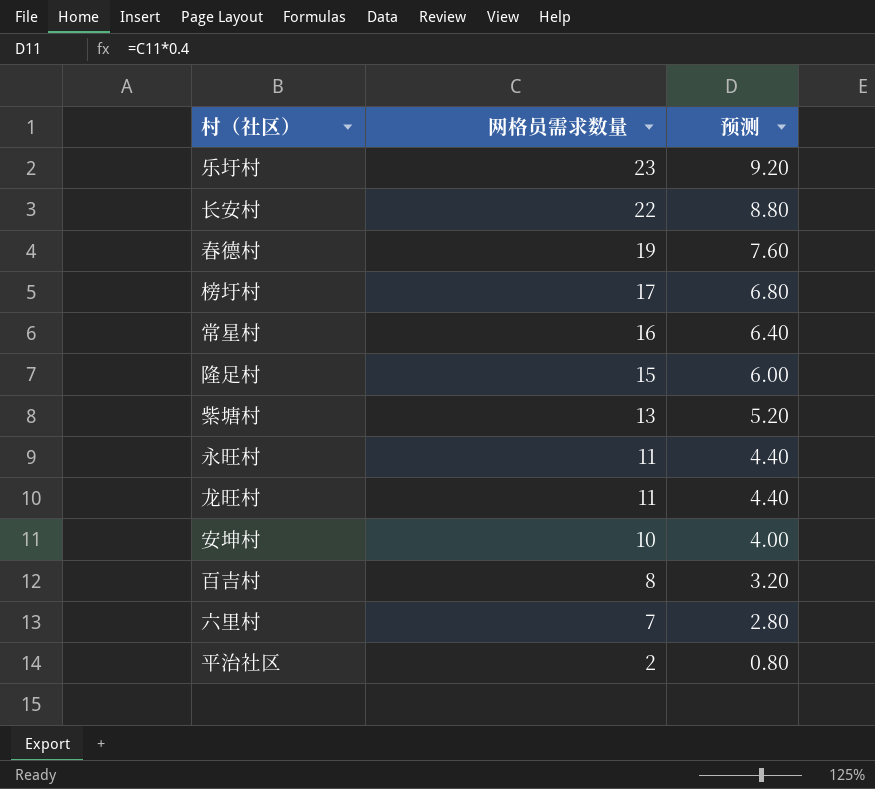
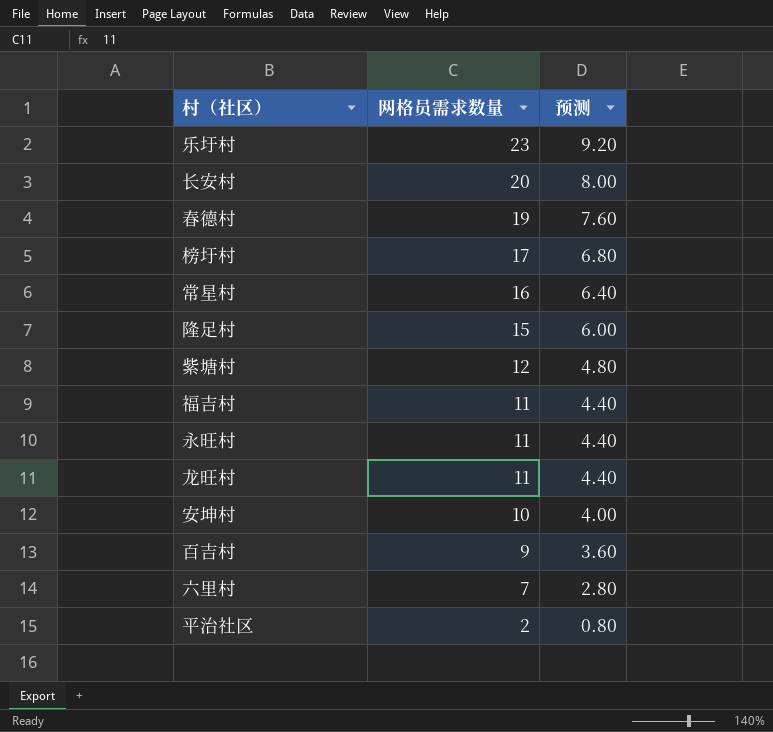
长安村 | 网格员需求数量: 22 -> 20
长安村 | 预测: 8.80 -> 8.00
紫塘村 | 网格员需求数量: 13 -> 12
紫塘村 | 预测: 5.20 -> 4.80
row 福吉村: none -> 11 | 4.40
百吉村 | 网格员需求数量: 8 -> 9
百吉村 | 预测: 3.20 -> 3.60

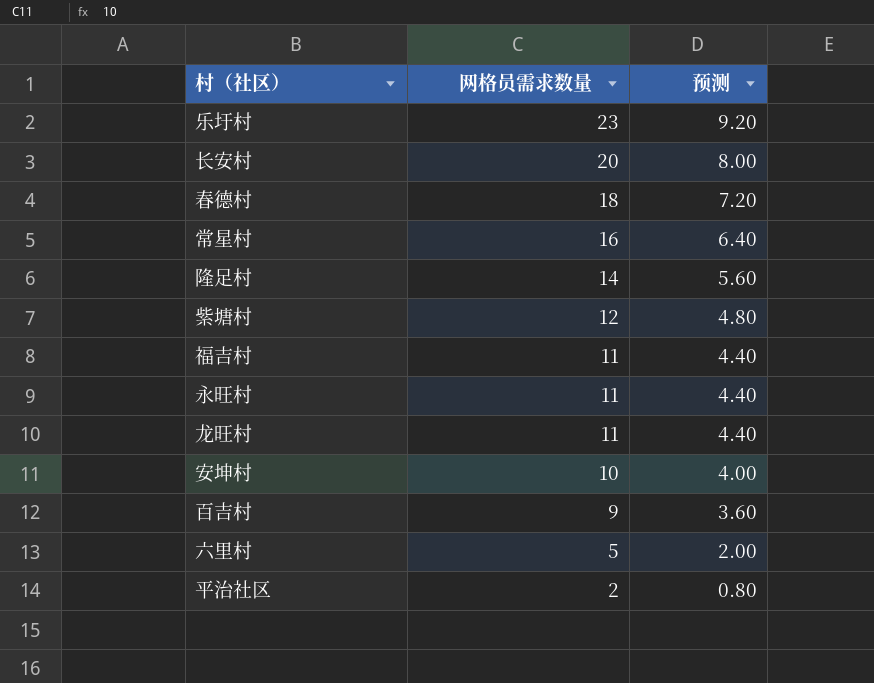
row 榜圩村: 17 | 6.80 -> none
春德村 | 网格员需求数量: 19 -> 18
春德村 | 预测: 7.60 -> 7.20
隆足村 | 网格员需求数量: 15 -> 14
隆足村 | 预测: 6.00 -> 5.60
六里村 | 网格员需求数量: 7 -> 5
六里村 | 预测: 2.80 -> 2.00

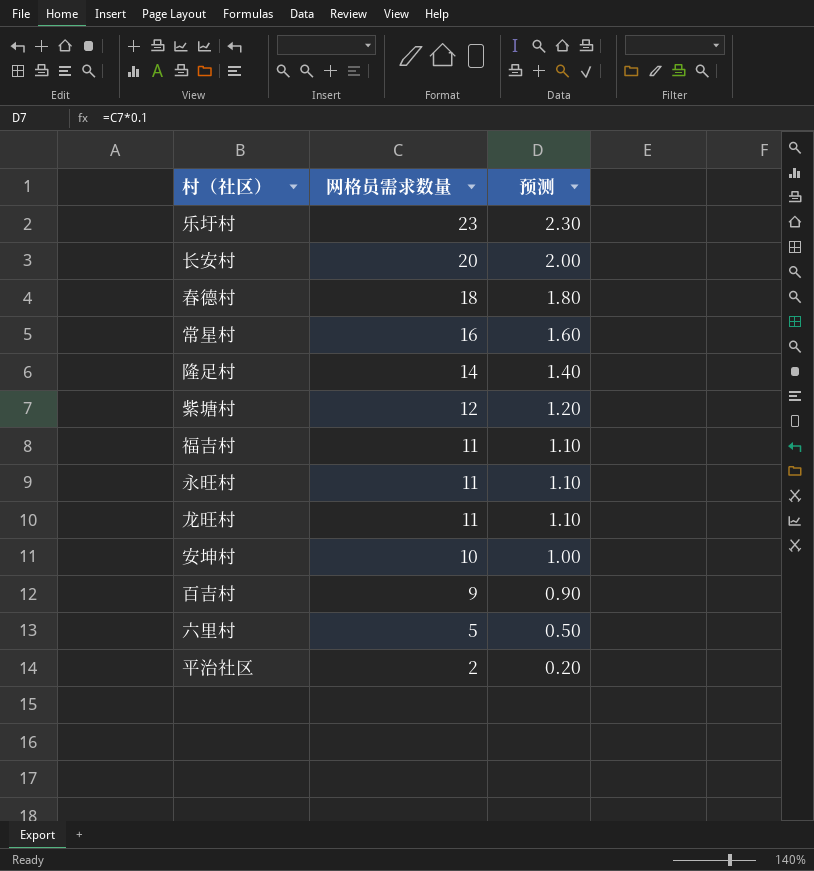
column 预测 | formula: [网格员需求数量] * 0.4 -> [网格员需求数量] * 0.1

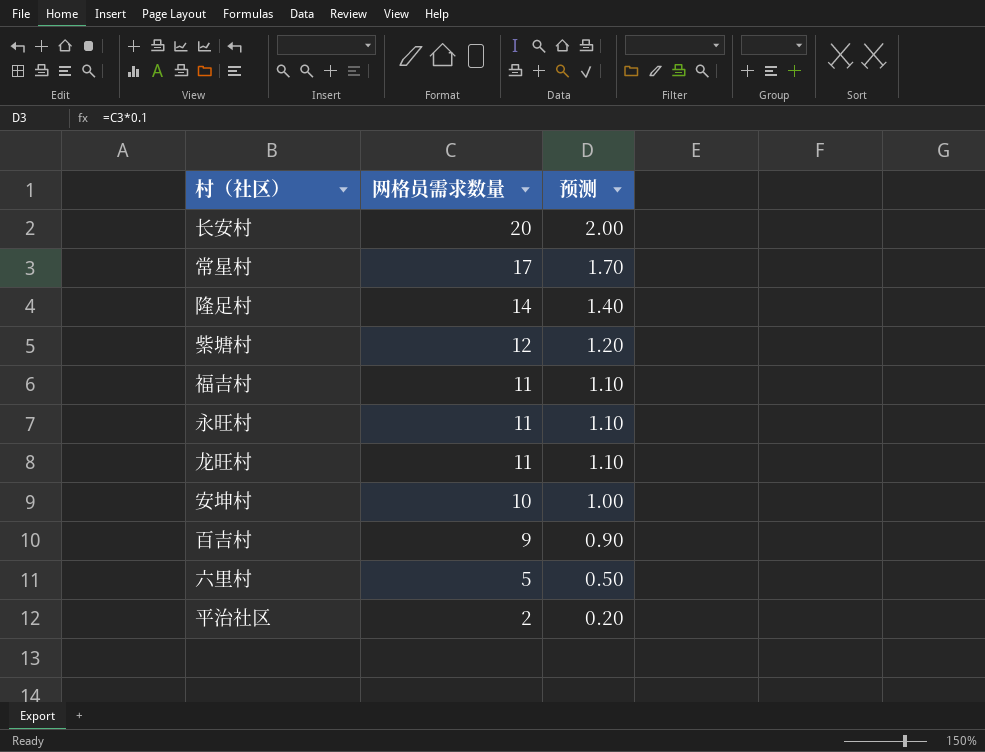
row 乐圩村: 23 | 2.30 -> none
row 春德村: 18 | 1.80 -> none
常星村 | 网格员需求数量: 16 -> 17
常星村 | 预测: 1.60 -> 1.70

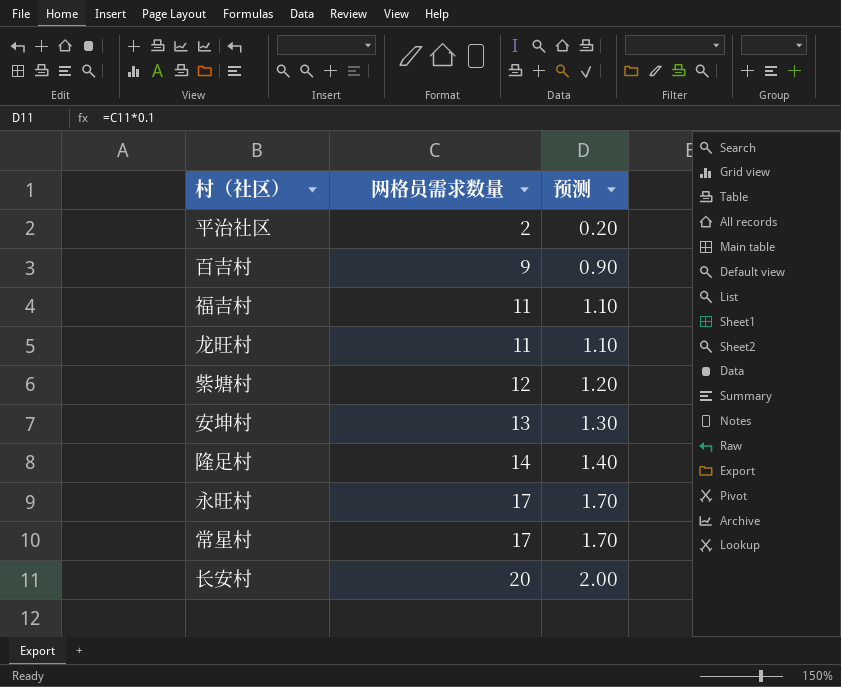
row order: 网格员需求数量 descending -> 网格员需求数量 ascending
row 六里村: 5 | 0.50 -> none
安坤村 | 网格员需求数量: 10 -> 13
安坤村 | 预测: 1.00 -> 1.30
永旺村 | 网格员需求数量: 11 -> 17
永旺村 | 预测: 1.10 -> 1.70

